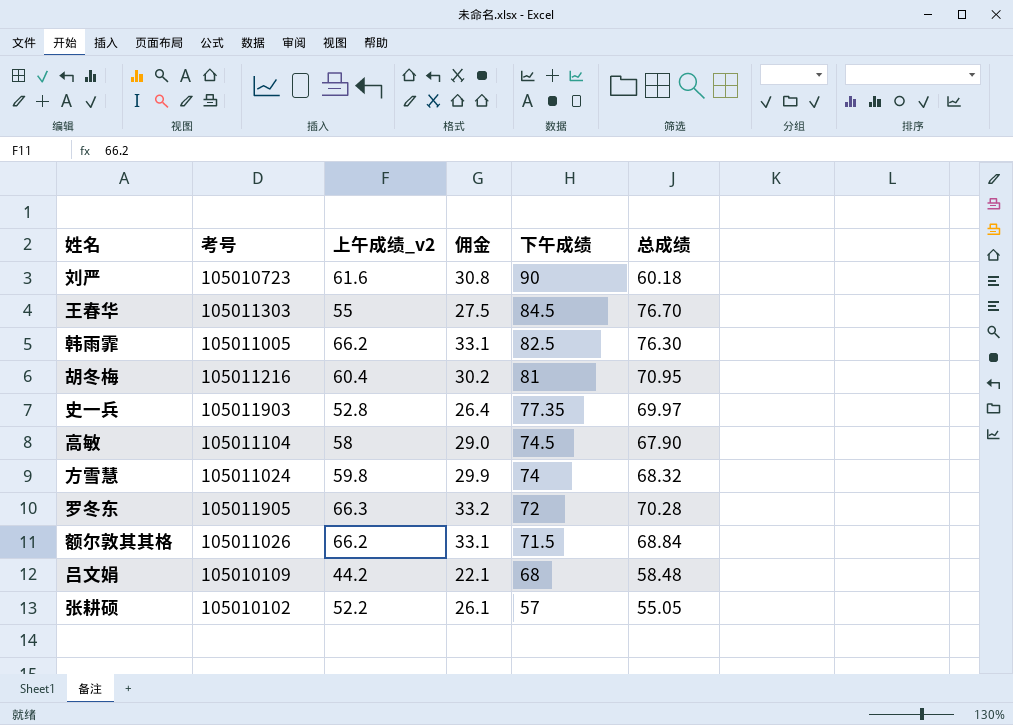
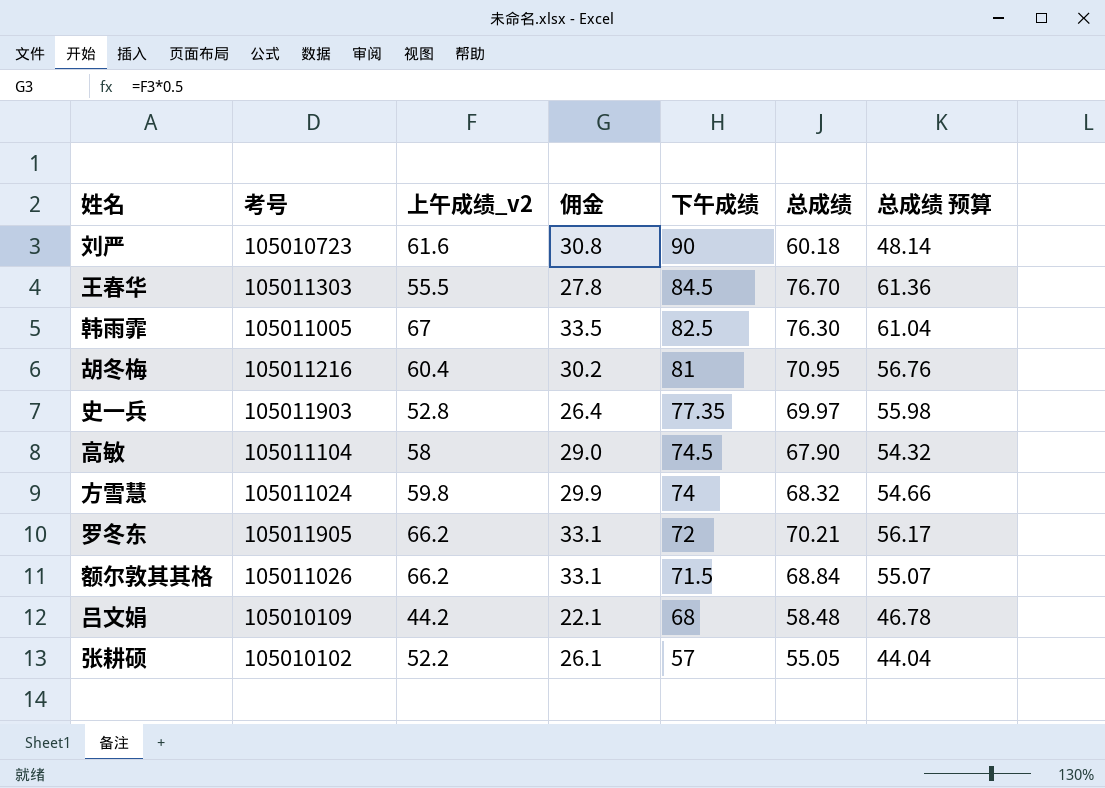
column 总成绩 预算 | formula: none -> [总成绩] * 0.8
王春华 | 上午成绩_v2: 55 -> 55.5
王春华 | 佣金: 27.5 -> 27.8
韩雨霏 | 上午成绩_v2: 66.2 -> 67
韩雨霏 | 佣金: 33.1 -> 33.5
罗冬东 | 上午成绩_v2: 66.3 -> 66.2
罗冬东 | 佣金: 33.2 -> 33.1
罗冬东 | 总成绩: 70.28 -> 70.21

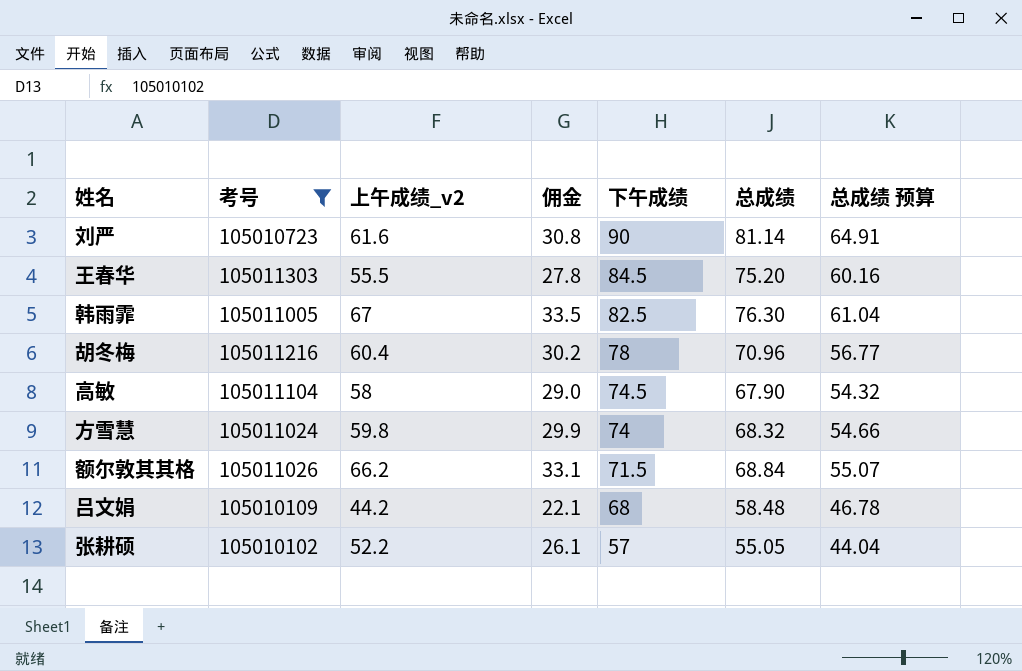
filter: none -> 考号 <= 105011303
刘严 | 总成绩: 60.18 -> 81.14
刘严 | 总成绩 预算: 48.14 -> 64.91
王春华 | 总成绩: 76.70 -> 75.20
王春华 | 总成绩 预算: 61.36 -> 60.16
胡冬梅 | 下午成绩: 81 -> 78
胡冬梅 | 总成绩: 70.95 -> 70.96
胡冬梅 | 总成绩 预算: 56.76 -> 56.77

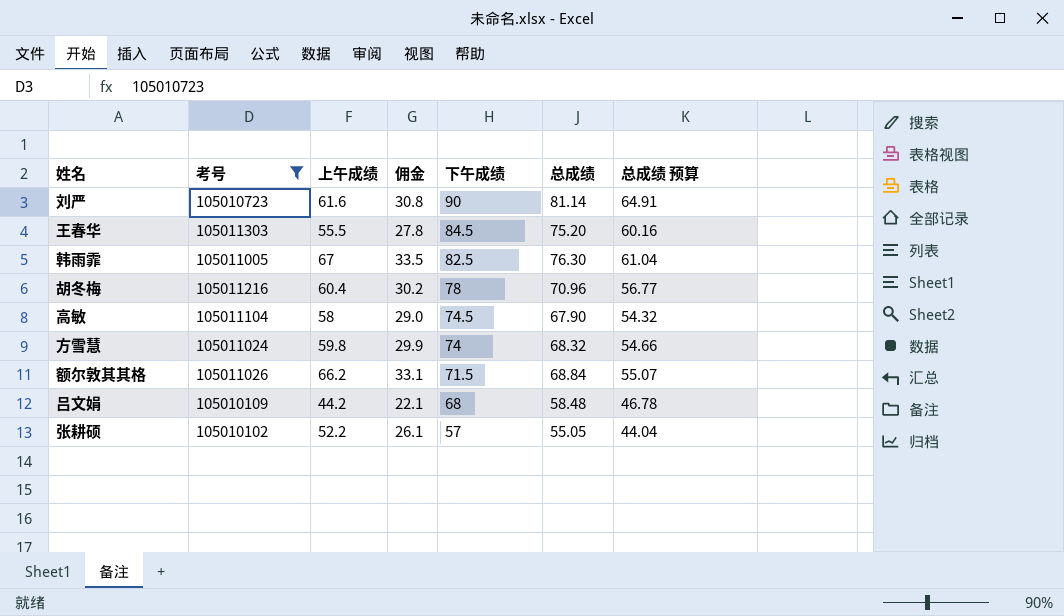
column name: 上午成绩_v2 -> 上午成绩

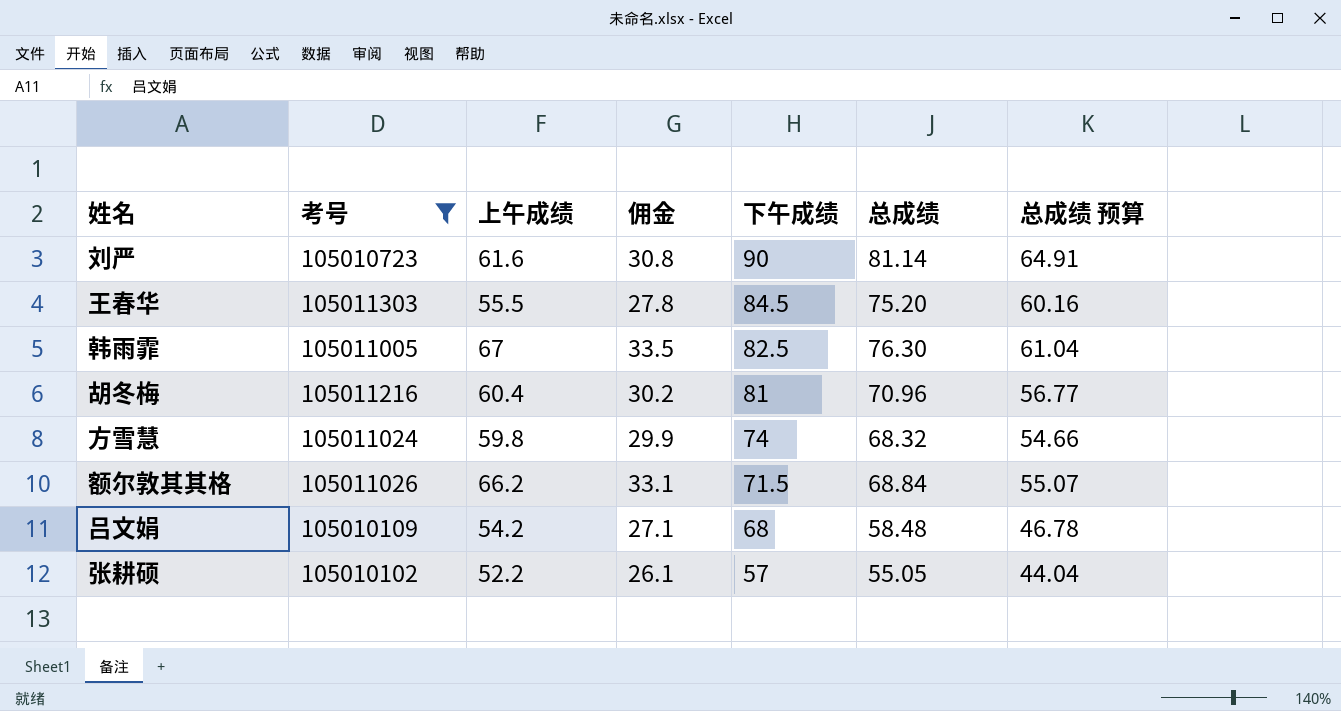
row 高敏: 105011104 | 58 | 29.0 | 74.5 | 67.90 | 54.32 -> none
胡冬梅 | 下午成绩: 78 -> 81
吕文娟 | 上午成绩: 44.2 -> 54.2
吕文娟 | 佣金: 22.1 -> 27.1

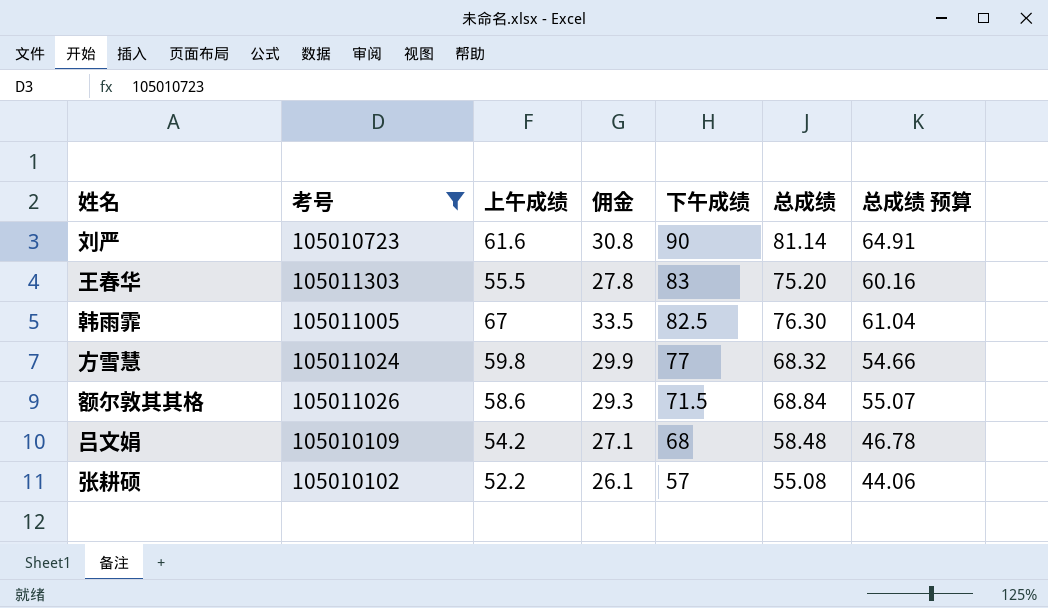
row 胡冬梅: 105011216 | 60.4 | 30.2 | 81 | 70.96 | 56.77 -> none
王春华 | 下午成绩: 84.5 -> 83
方雪慧 | 下午成绩: 74 -> 77
额尔敦其其格 | 上午成绩: 66.2 -> 58.6
额尔敦其其格 | 佣金: 33.1 -> 29.3
张耕硕 | 总成绩: 55.05 -> 55.08
张耕硕 | 总成绩 预算: 44.04 -> 44.06

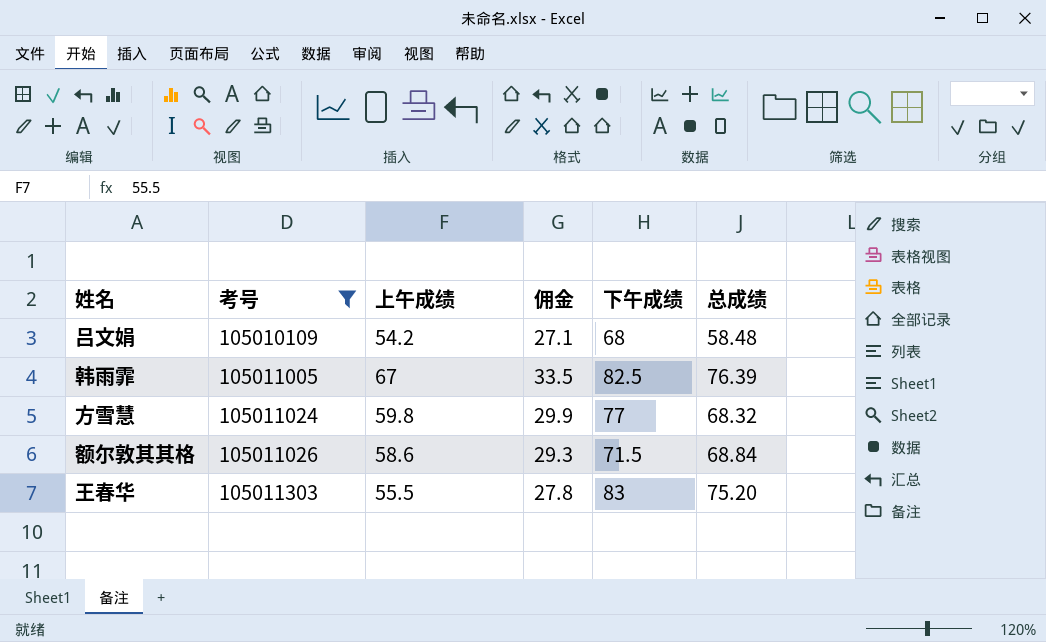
row order: 下午成绩 descending -> 考号 ascending
column 总成绩 预算 | formula: [总成绩] * 0.8 -> none
row 刘严: 105010723 | 61.6 | 30.8 | 90 | 81.14 | 64.91 -> none
row 张耕硕: 105010102 | 52.2 | 26.1 | 57 | 55.08 | 44.06 -> none
韩雨霏 | 总成绩: 76.30 -> 76.39

